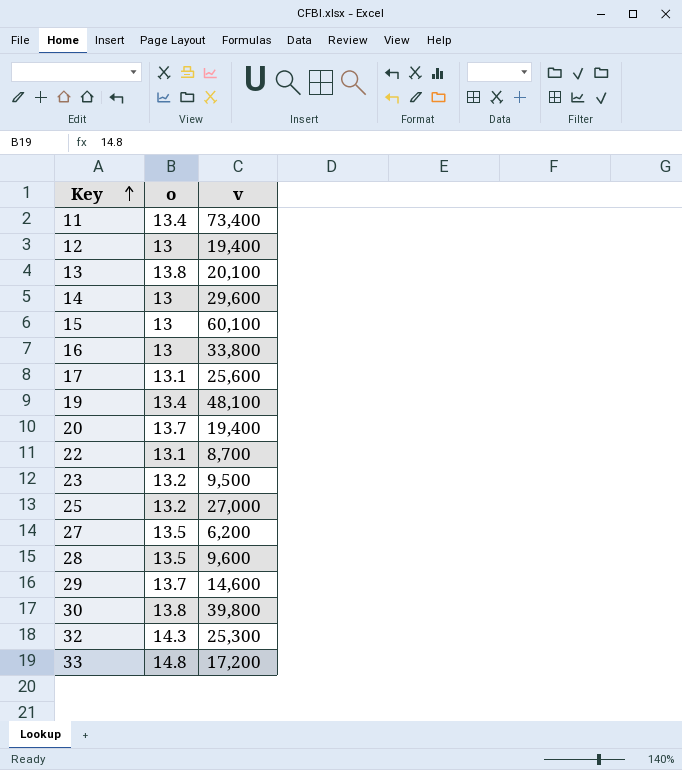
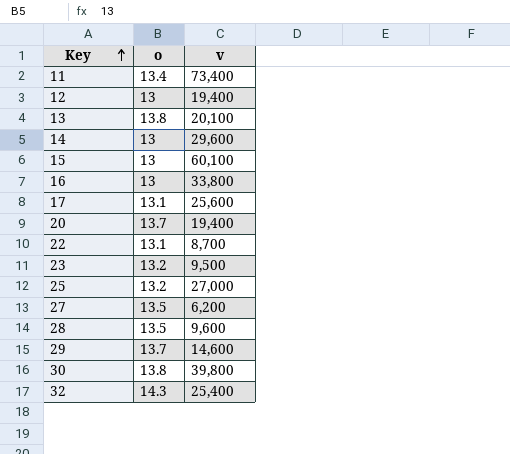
row 19: 13.4 | 48,100 -> none
row 33: 14.8 | 17,200 -> none
32 | v: 25,300 -> 25,400

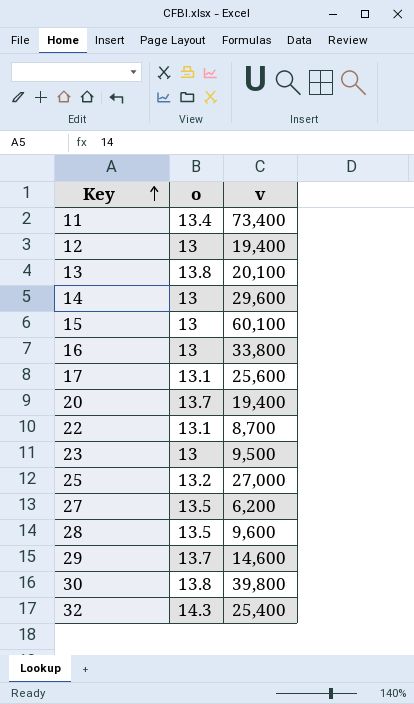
23 | o: 13.2 -> 13

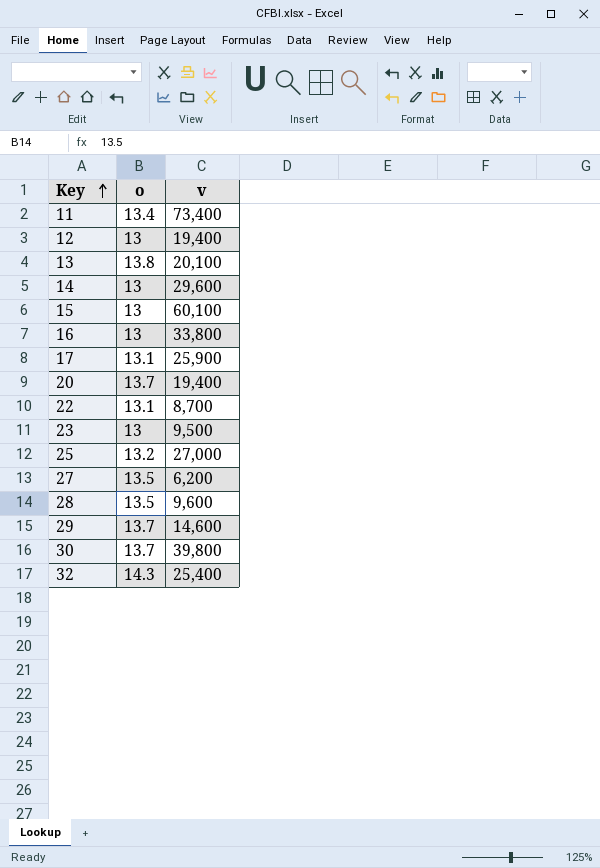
17 | v: 25,600 -> 25,900
30 | o: 13.8 -> 13.7

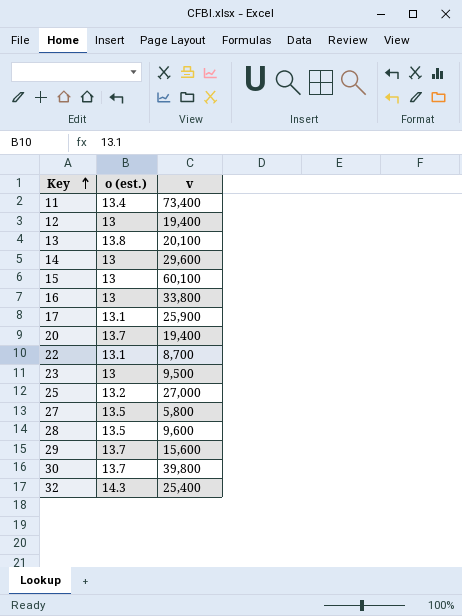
column name: o -> o (est.)
27 | v: 6,200 -> 5,800
29 | v: 14,600 -> 15,600

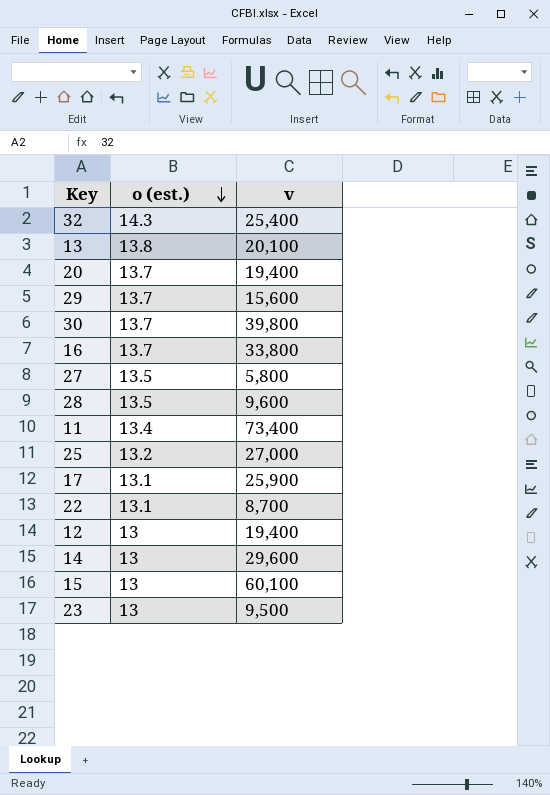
row order: Key ascending -> o (est.) descending
16 | o (est.): 13 -> 13.7

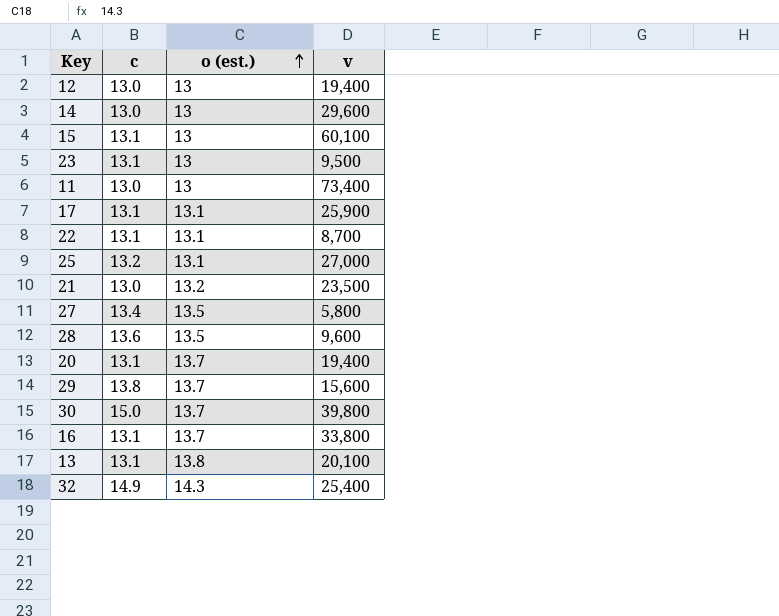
row order: o (est.) descending -> o (est.) ascending
column c | position: none -> 2
11 | o (est.): 13.4 -> 13
25 | o (est.): 13.2 -> 13.1
row 21: none -> 13.0 | 13.2 | 23,500

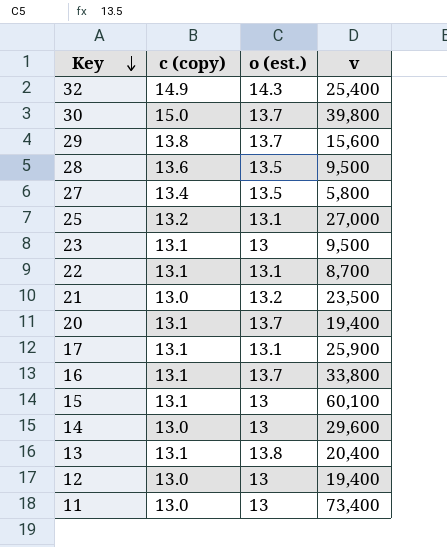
row order: o (est.) ascending -> Key descending
column name: c -> c (copy)
28 | v: 9,600 -> 9,500
13 | v: 20,100 -> 20,400

